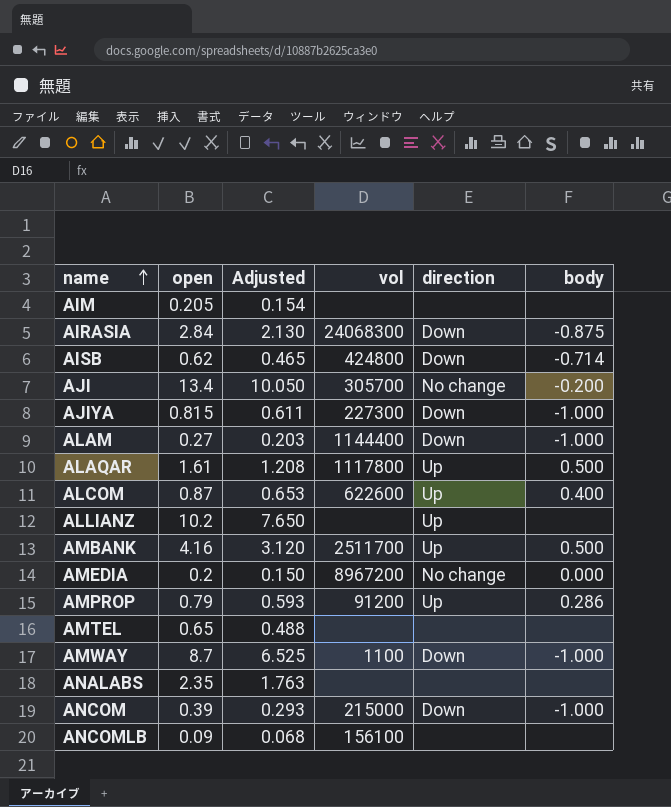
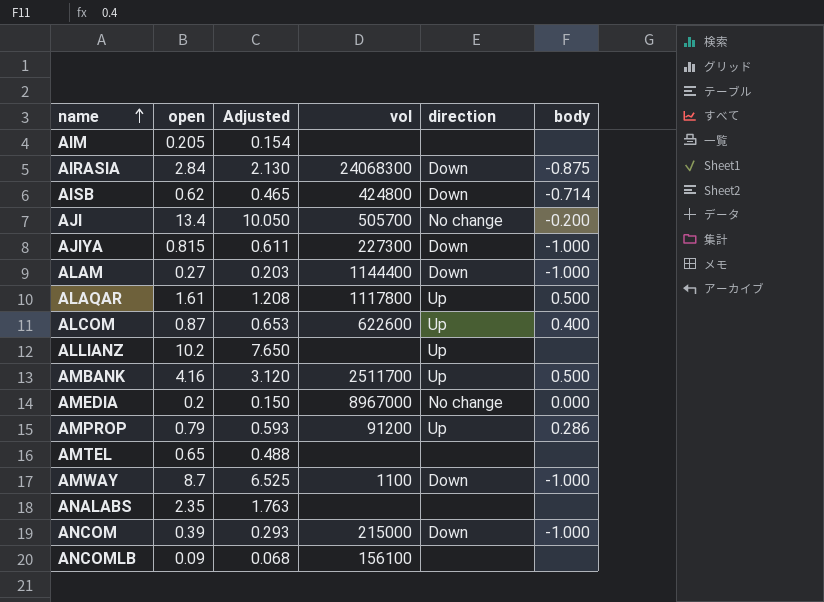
AJI | vol: 305700 -> 505700
AMEDIA | vol: 8967200 -> 8967000

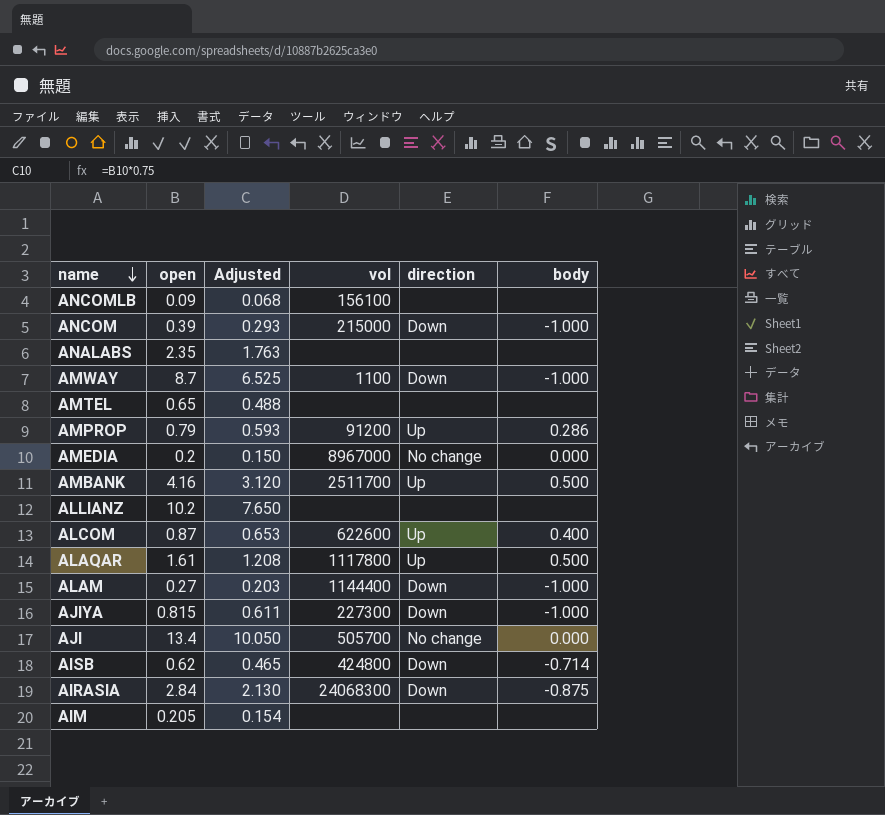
row order: name ascending -> name descending
ALLIANZ | direction: Up -> none
AJI | body: -0.200 -> 0.000

